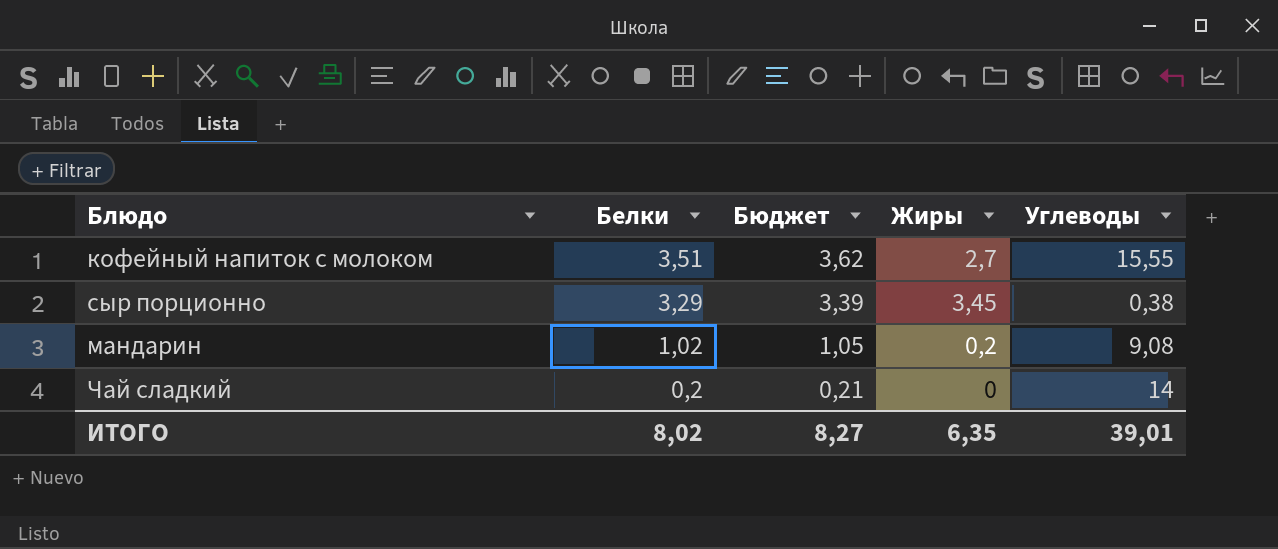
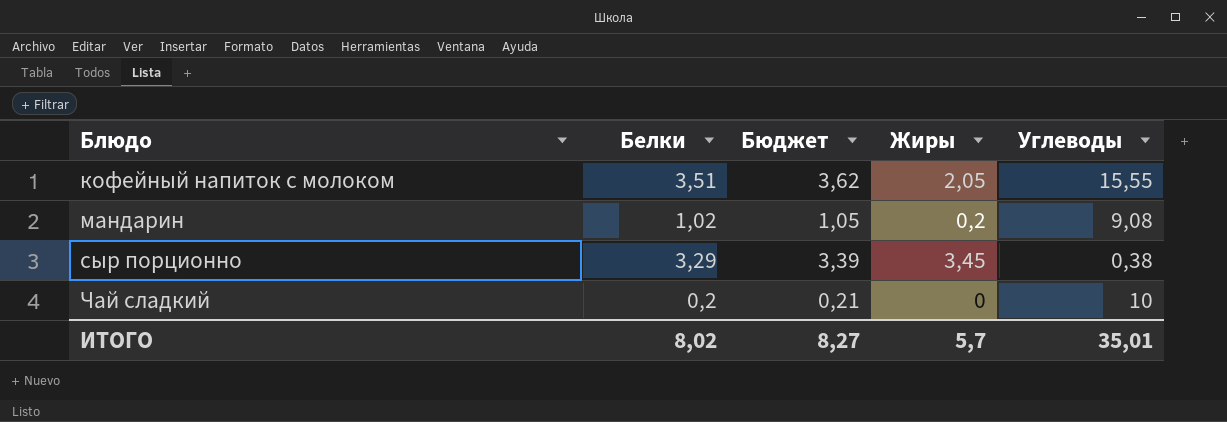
row order: Белки descending -> Блюдо ascending
кофейный напиток с молоком | Жиры: 2,7 -> 2,05
Чай сладкий | Углеводы: 14 -> 10
ИТОГО | Жиры: 6,35 -> 5,7
ИТОГО | Углеводы: 39,01 -> 35,01

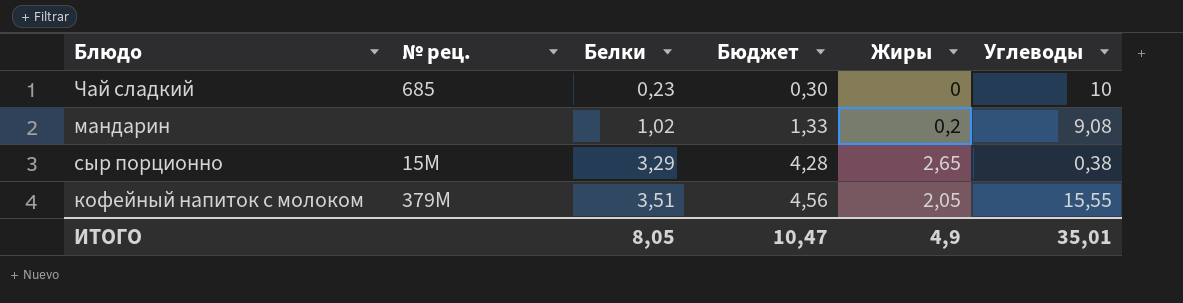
row order: Блюдо ascending -> Белки ascending
column № рец. | position: none -> 2
column Бюджет | formula: [Белки] * 1,03 -> [Белки] * 1,3
Чай сладкий | Белки: 0,2 -> 0,23
сыр порционно | Жиры: 3,45 -> 2,65
ИТОГО | Белки: 8,02 -> 8,05
ИТОГО | Бюджет: 8,27 -> 10,47
ИТОГО | Жиры: 5,7 -> 4,9

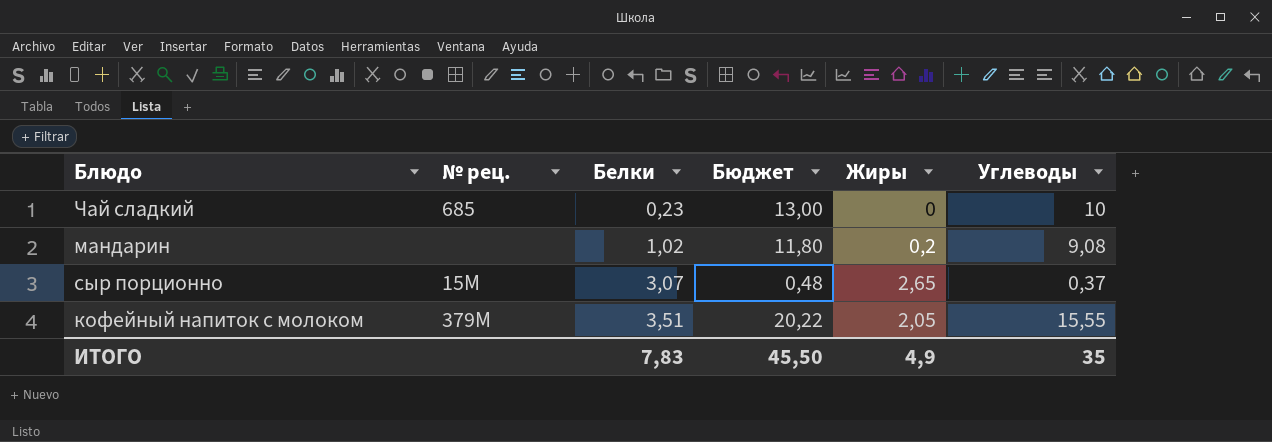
column Бюджет | formula: [Белки] * 1,3 -> [Углеводы] * 1,3
сыр порционно | Белки: 3,29 -> 3,07
сыр порционно | Углеводы: 0,38 -> 0,37
ИТОГО | Белки: 8,05 -> 7,83
ИТОГО | Бюджет: 10,47 -> 45,50
ИТОГО | Углеводы: 35,01 -> 35

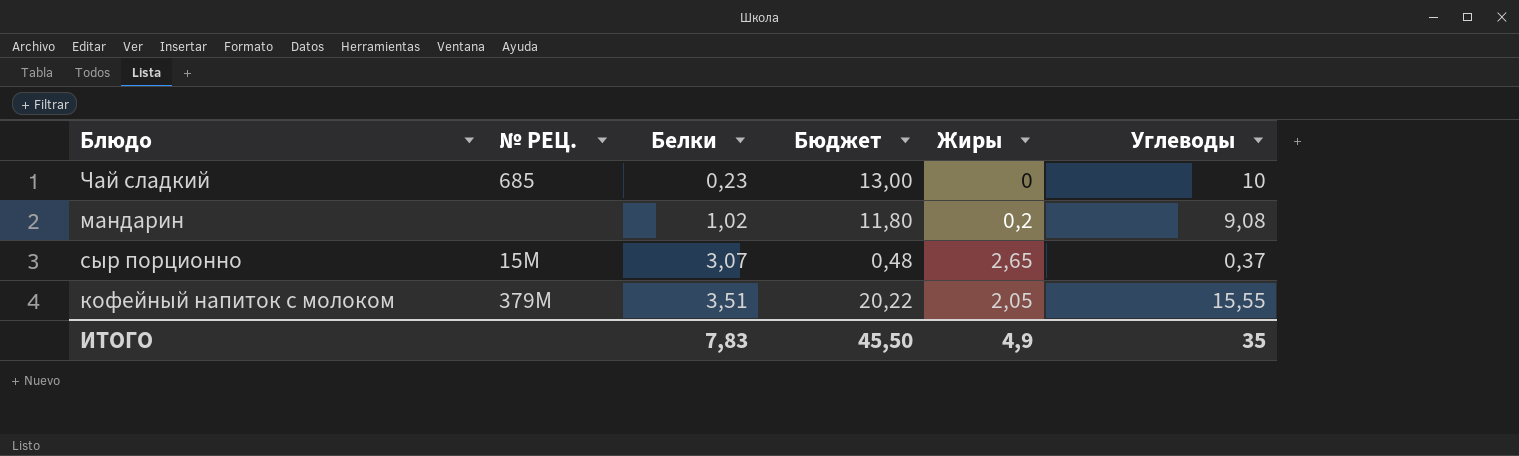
column name: № рец. -> № РЕЦ.

